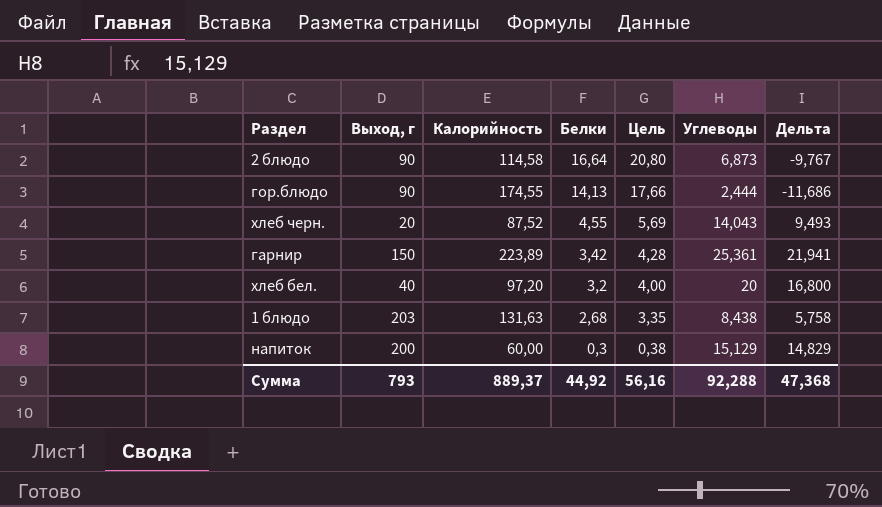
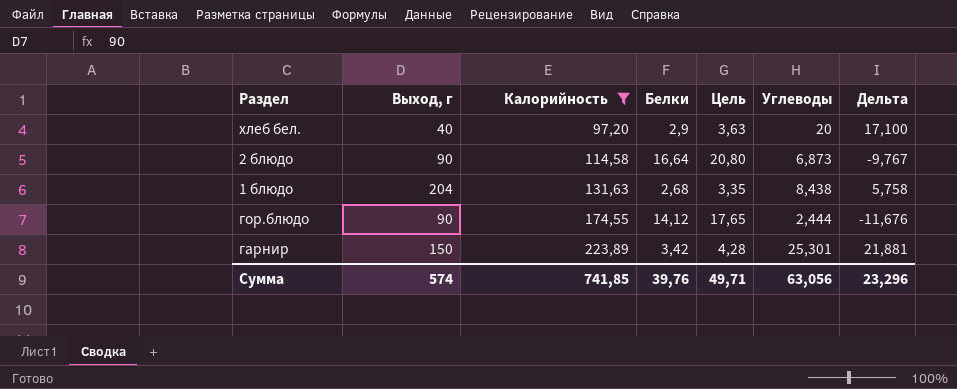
filter: none -> Калорийность >= 97,20
row order: Белки descending -> Калорийность ascending
хлеб бел. | Белки: 3,2 -> 2,9
хлеб бел. | Цель: 4,00 -> 3,63
хлеб бел. | Дельта: 16,800 -> 17,100
1 блюдо | Выход, г: 203 -> 204
гор.блюдо | Белки: 14,13 -> 14,12
гор.блюдо | Цель: 17,66 -> 17,65
гор.блюдо | Дельта: -11,686 -> -11,676
гарнир | Углеводы: 25,361 -> 25,301
гарнир | Дельта: 21,941 -> 21,881
Сумма | Выход, г: 793 -> 574
Сумма | Калорийность: 889,37 -> 741,85
Сумма | Белки: 44,92 -> 39,76
Сумма | Цель: 56,16 -> 49,71
Сумма | Углеводы: 92,288 -> 63,056
Сумма | Дельта: 47,368 -> 23,296

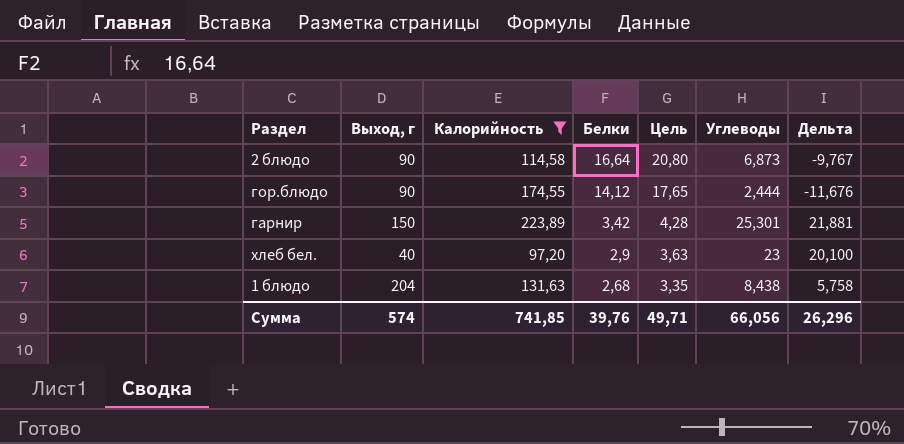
row order: Калорийность ascending -> Белки descending
хлеб бел. | Углеводы: 20 -> 23
хлеб бел. | Дельта: 17,100 -> 20,100
Сумма | Углеводы: 63,056 -> 66,056
Сумма | Дельта: 23,296 -> 26,296

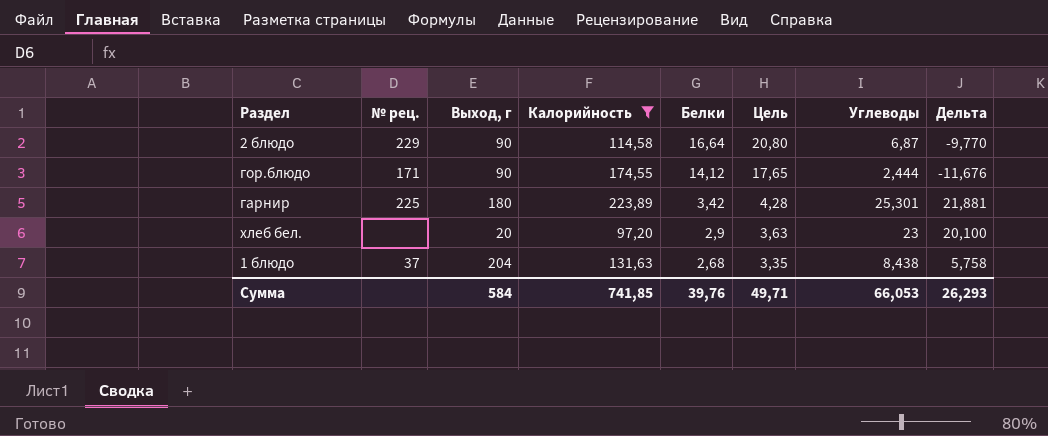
column № рец. | position: none -> 2
2 блюдо | Углеводы: 6,873 -> 6,87
2 блюдо | Дельта: -9,767 -> -9,770
гарнир | Выход, г: 150 -> 180
хлеб бел. | Выход, г: 40 -> 20
Сумма | Выход, г: 574 -> 584
Сумма | Углеводы: 66,056 -> 66,053
Сумма | Дельта: 26,296 -> 26,293

